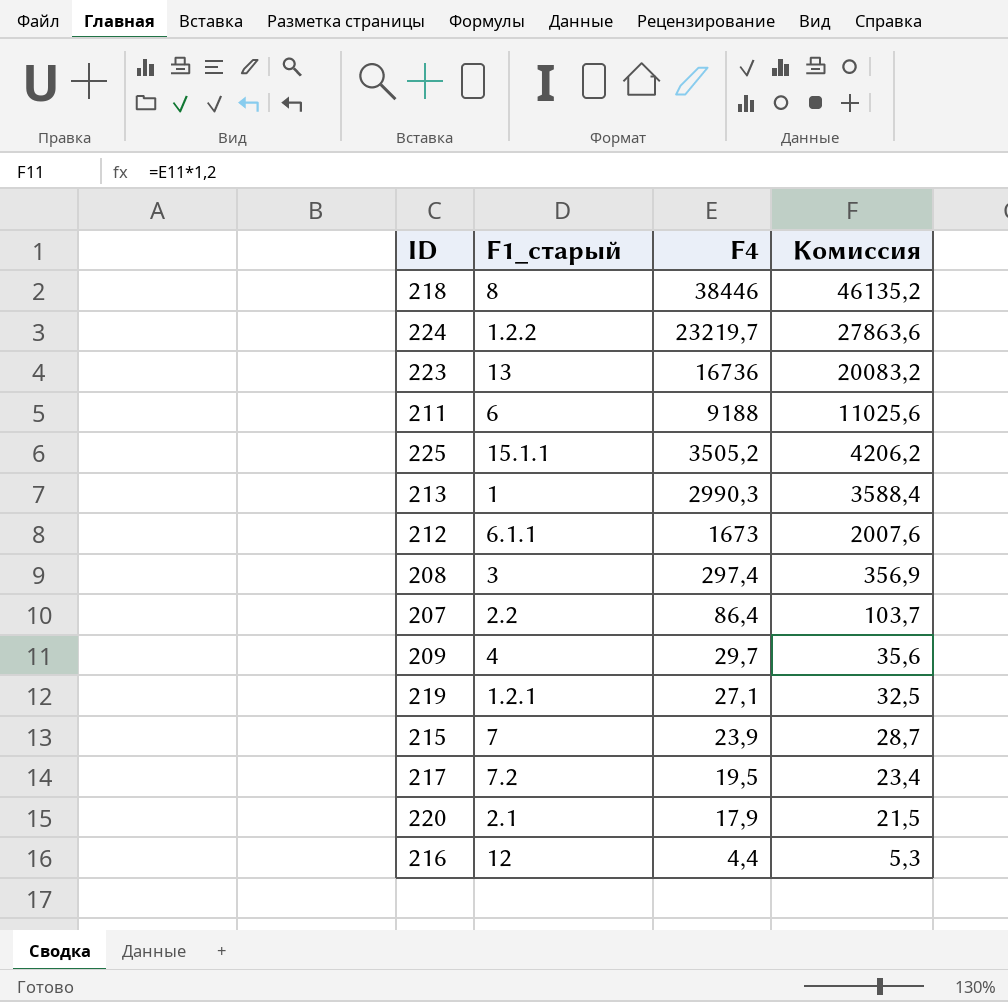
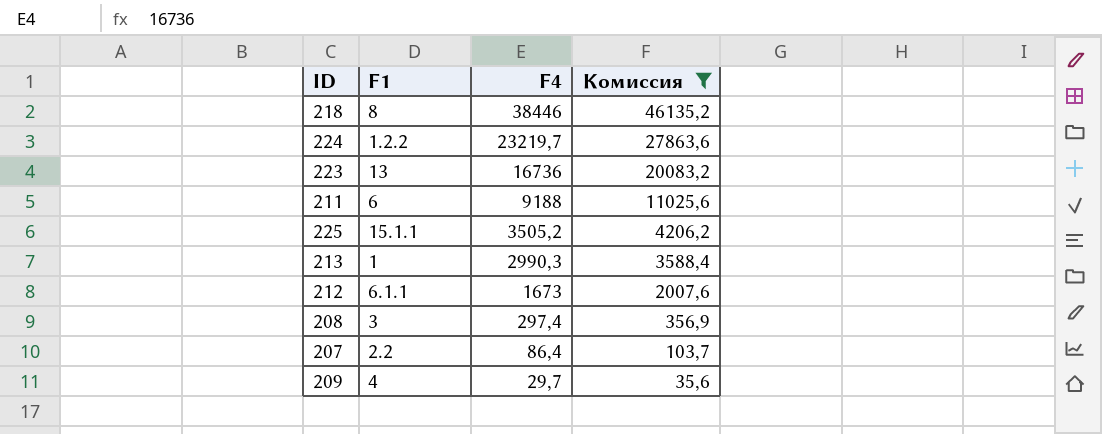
filter: none -> Комиссия >= 35,6
column name: F1_старый -> F1

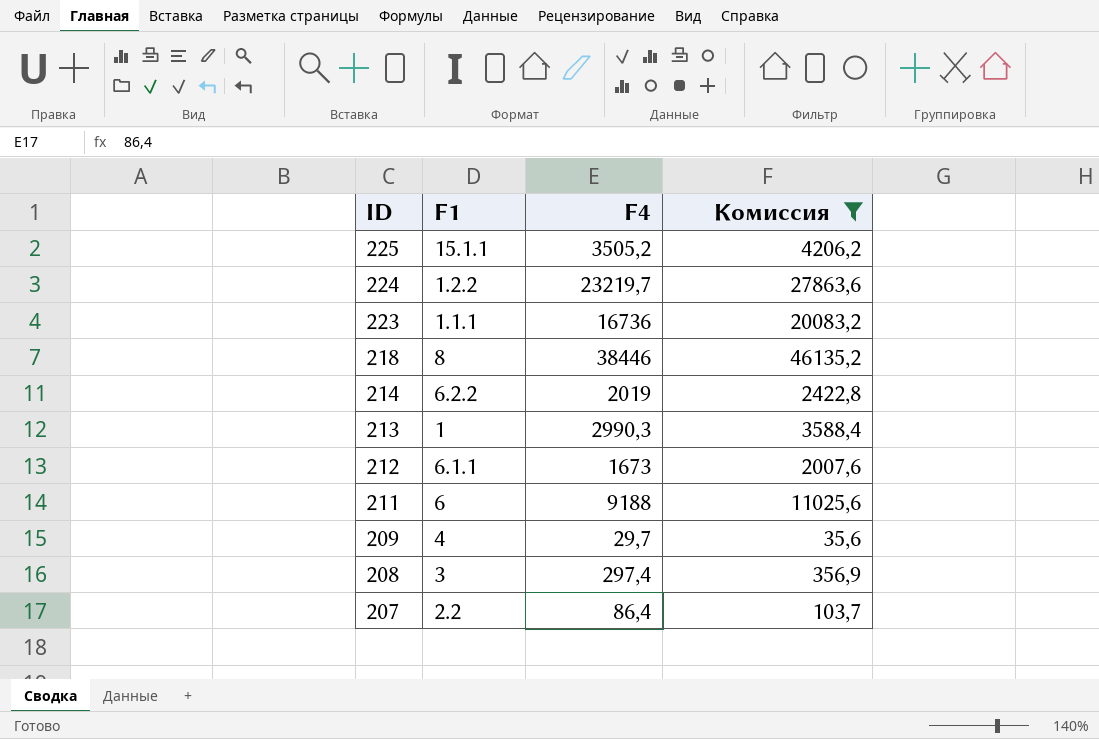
row order: F4 descending -> ID descending
223 | F1: 13 -> 1.1.1
row 214: none -> 6.2.2 | 2019 | 2422,8

